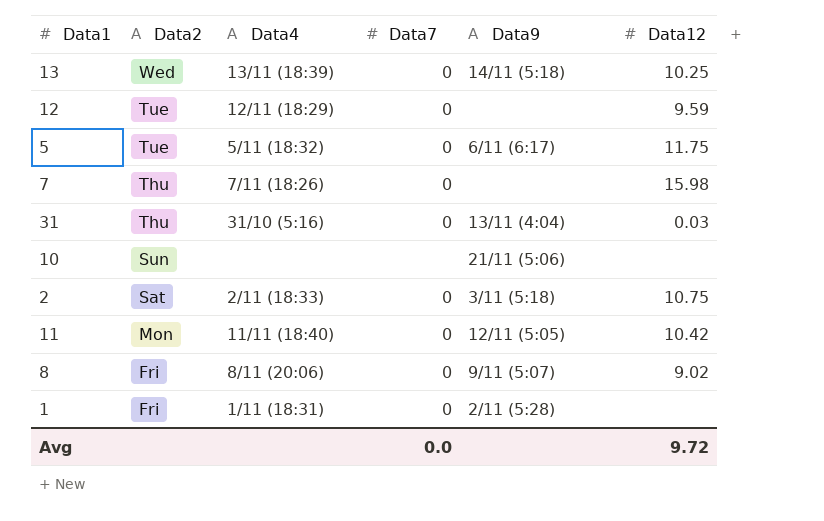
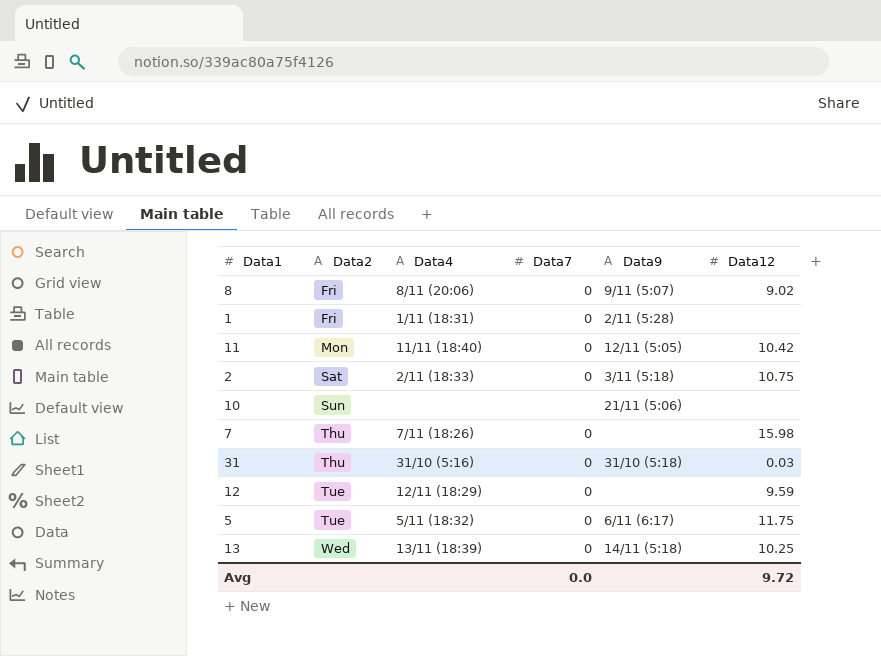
row order: Data2 descending -> Data2 ascending
31 | Data9: 13/11 (4:04) -> 31/10 (5:18)

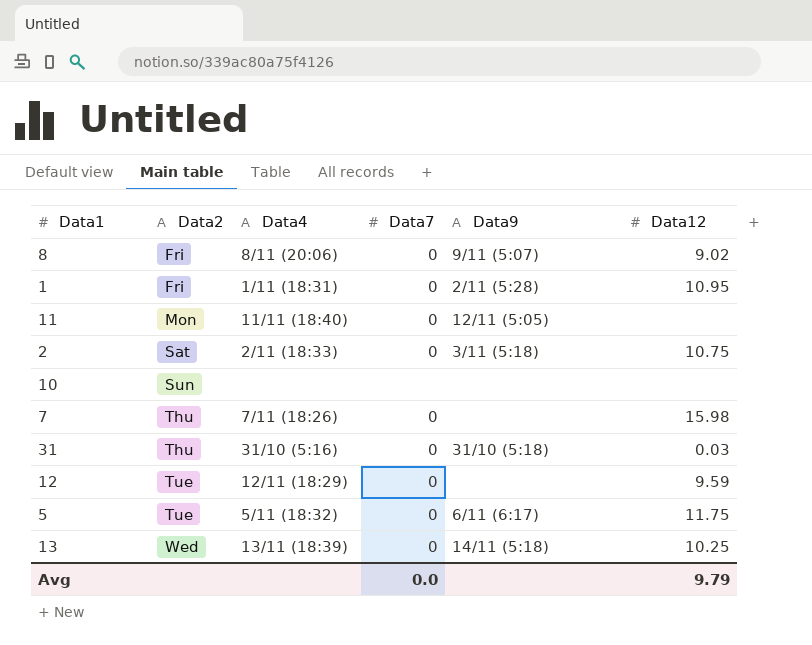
1 | Data12: none -> 10.95
11 | Data12: 10.42 -> none
10 | Data9: 21/11 (5:06) -> none
Avg | Data12: 9.72 -> 9.79

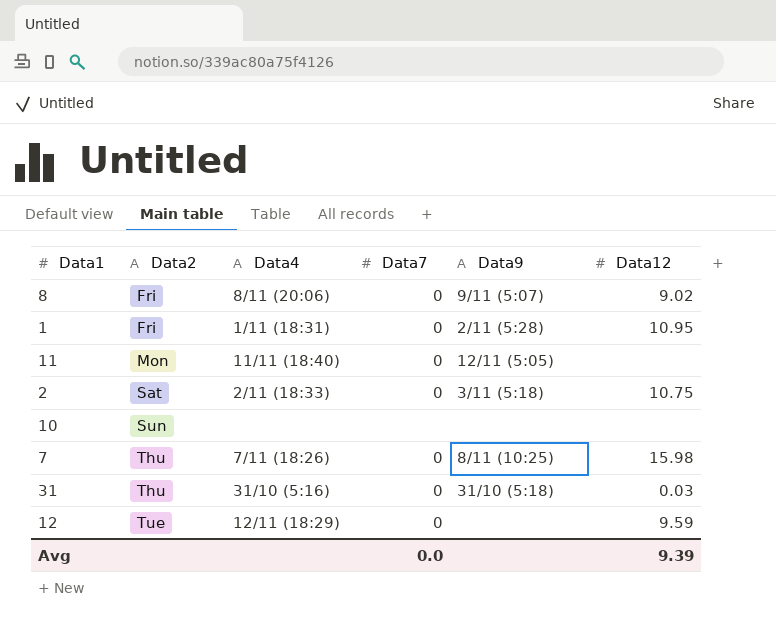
row 5: Tue | 5/11 (18:32) | 0 | 6/11 (6:17) | 11.75 -> none
row 13: Wed | 13/11 (18:39) | 0 | 14/11 (5:18) | 10.25 -> none
7 | Data9: none -> 8/11 (10:25)
Avg | Data12: 9.79 -> 9.39

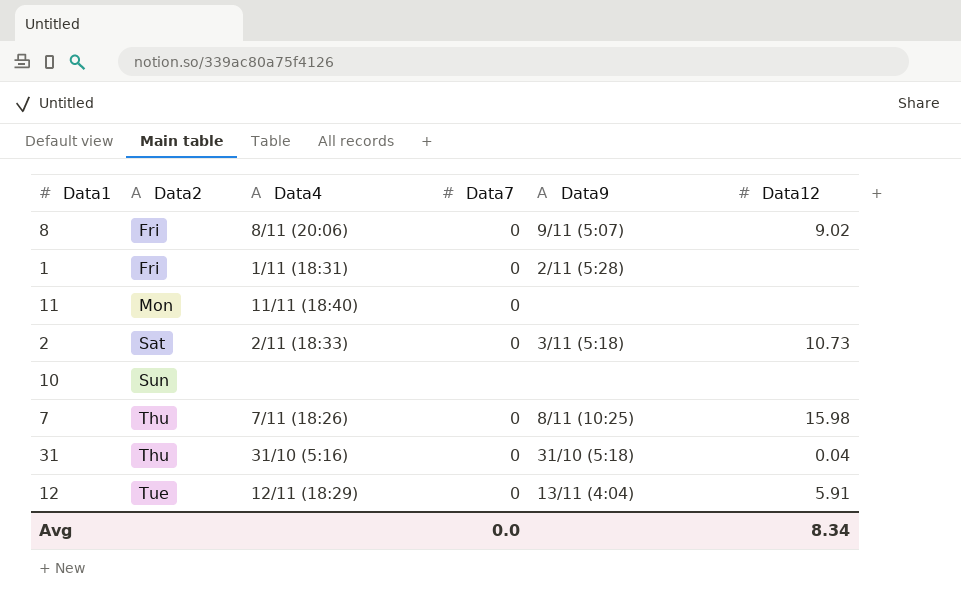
1 | Data12: 10.95 -> none
11 | Data9: 12/11 (5:05) -> none
2 | Data12: 10.75 -> 10.73
31 | Data12: 0.03 -> 0.04
12 | Data9: none -> 13/11 (4:04)
12 | Data12: 9.59 -> 5.91
Avg | Data12: 9.39 -> 8.34

